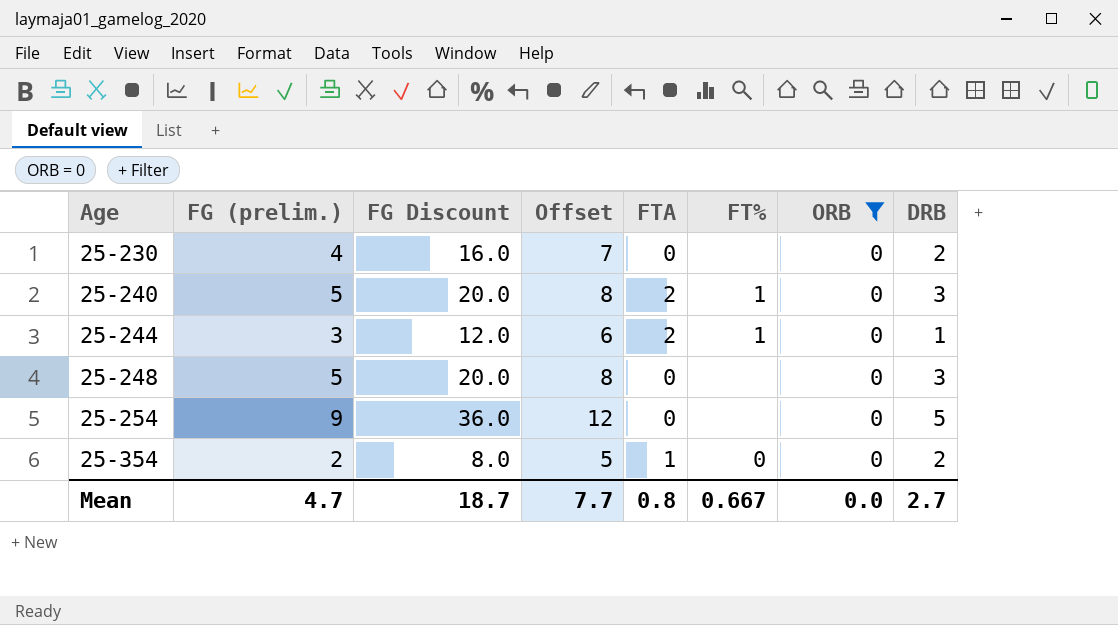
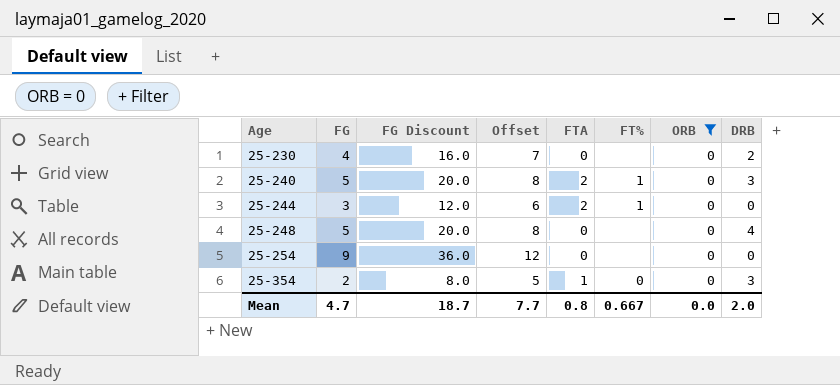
column name: FG (prelim.) -> FG
25-244 | DRB: 1 -> 0
25-248 | DRB: 3 -> 4
25-254 | DRB: 5 -> 0
25-354 | DRB: 2 -> 3
Mean | DRB: 2.7 -> 2.0

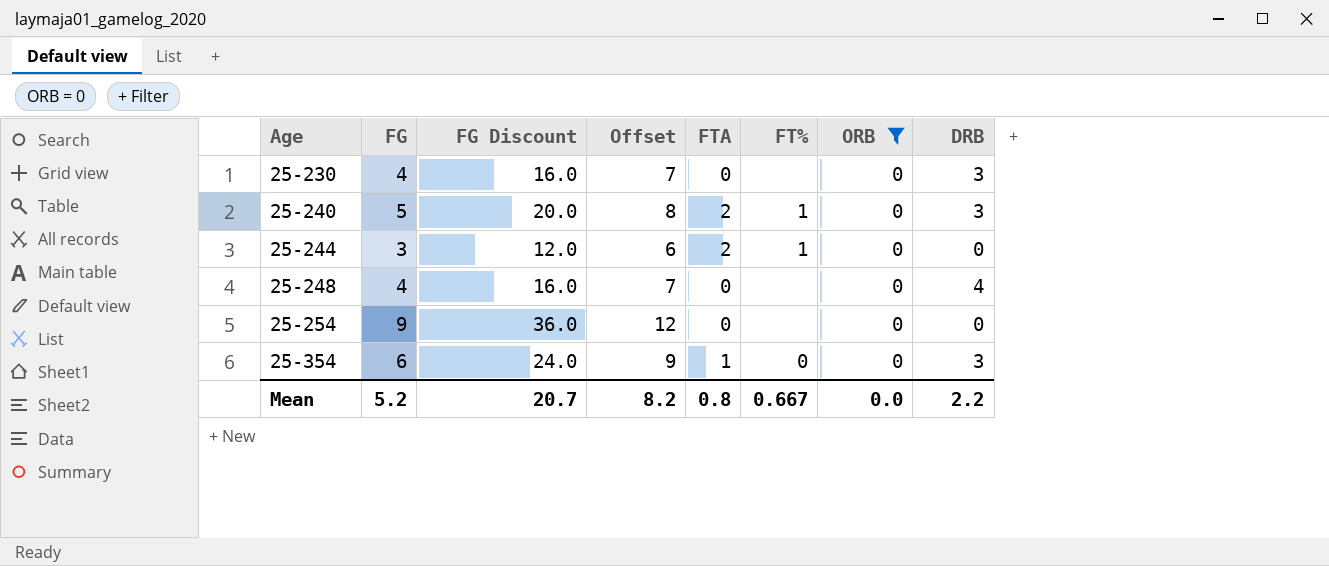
25-230 | DRB: 2 -> 3
25-248 | FG: 5 -> 4
25-248 | FG Discount: 20.0 -> 16.0
25-248 | Offset: 8 -> 7
25-354 | FG: 2 -> 6
25-354 | FG Discount: 8.0 -> 24.0
25-354 | Offset: 5 -> 9
Mean | FG: 4.7 -> 5.2
Mean | FG Discount: 18.7 -> 20.7
Mean | Offset: 7.7 -> 8.2
Mean | DRB: 2.0 -> 2.2

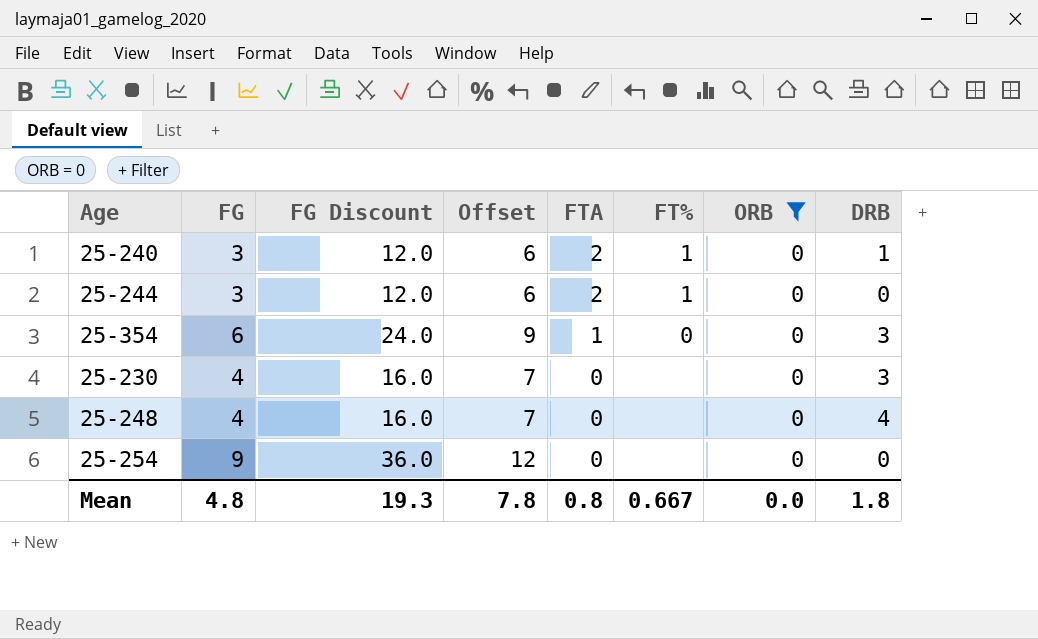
row order: Age ascending -> FTA descending
25-240 | FG: 5 -> 3
25-240 | FG Discount: 20.0 -> 12.0
25-240 | Offset: 8 -> 6
25-240 | DRB: 3 -> 1
Mean | FG: 5.2 -> 4.8
Mean | FG Discount: 20.7 -> 19.3
Mean | Offset: 8.2 -> 7.8
Mean | DRB: 2.2 -> 1.8

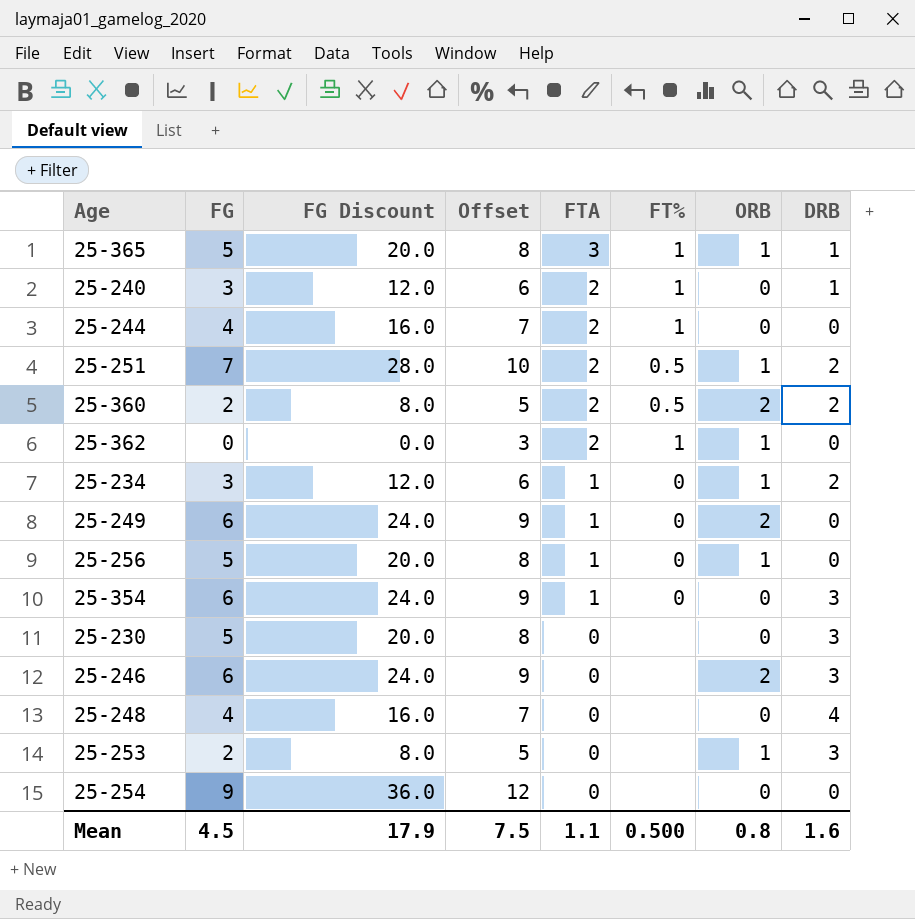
filter: ORB = 0 -> none
25-244 | FG: 3 -> 4
25-244 | FG Discount: 12.0 -> 16.0
25-244 | Offset: 6 -> 7
25-230 | FG: 4 -> 5
25-230 | FG Discount: 16.0 -> 20.0
25-230 | Offset: 7 -> 8
Mean | FG: 4.8 -> 4.5
Mean | FG Discount: 19.3 -> 17.9
Mean | Offset: 7.8 -> 7.5
Mean | FTA: 0.8 -> 1.1
Mean | FT%: 0.667 -> 0.500
Mean | ORB: 0.0 -> 0.8
Mean | DRB: 1.8 -> 1.6

